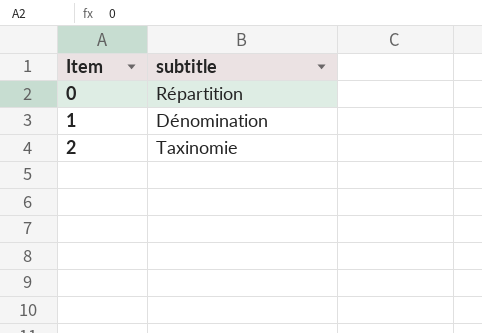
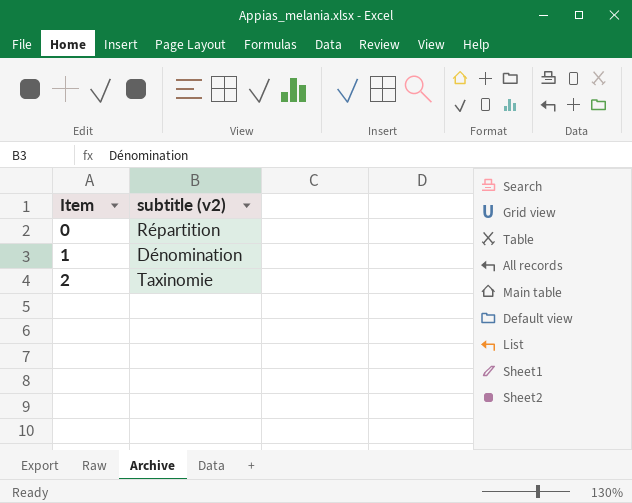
column name: subtitle -> subtitle (v2)

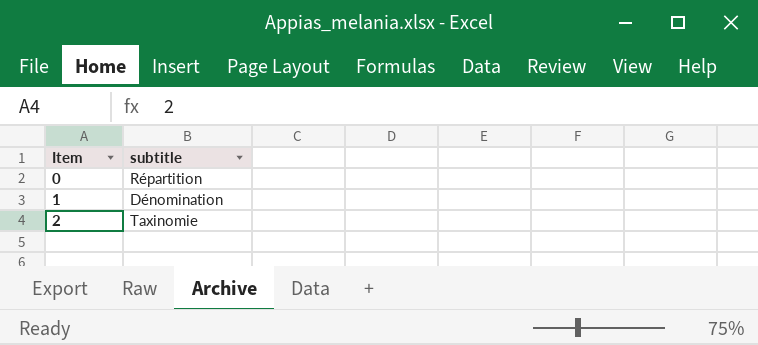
column name: subtitle (v2) -> subtitle

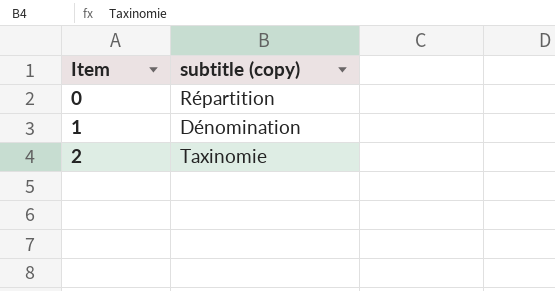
column name: subtitle -> subtitle (copy)

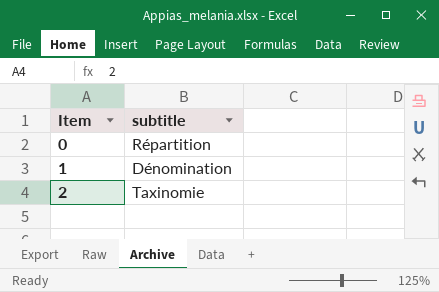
column name: subtitle (copy) -> subtitle

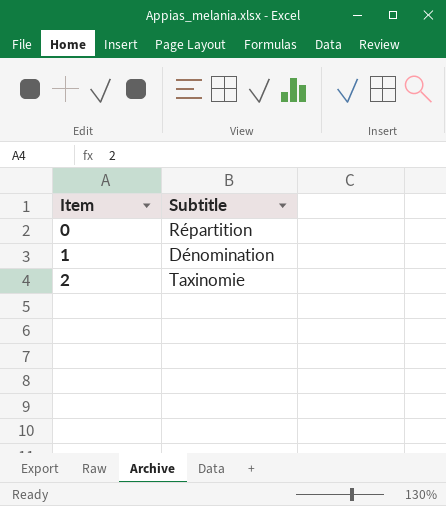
column name: subtitle -> Subtitle

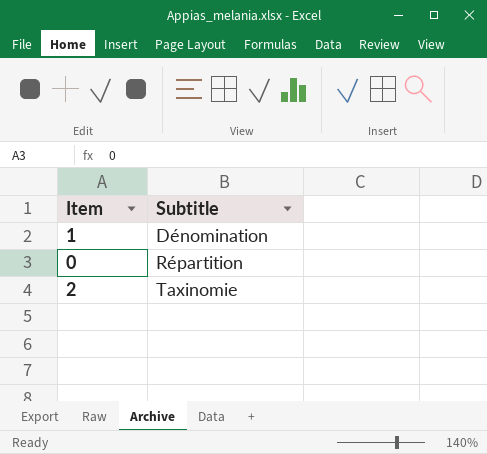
row order: Item ascending -> Subtitle ascending

